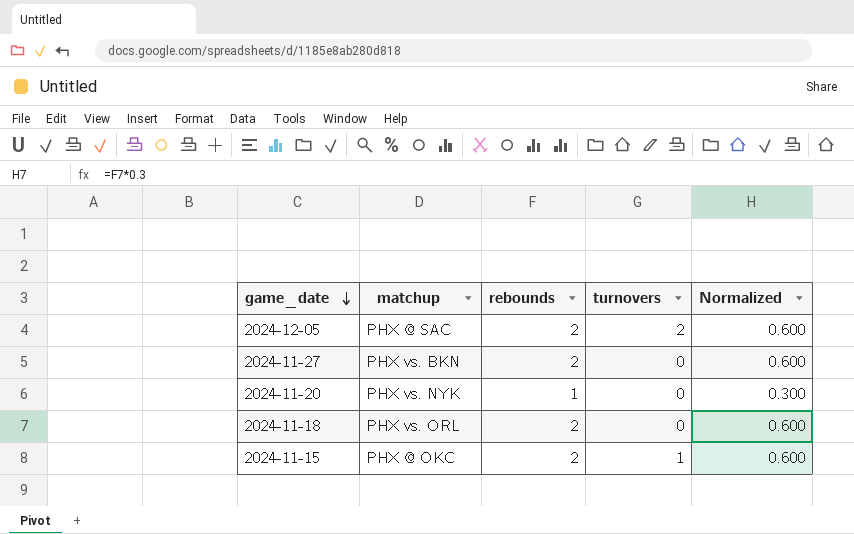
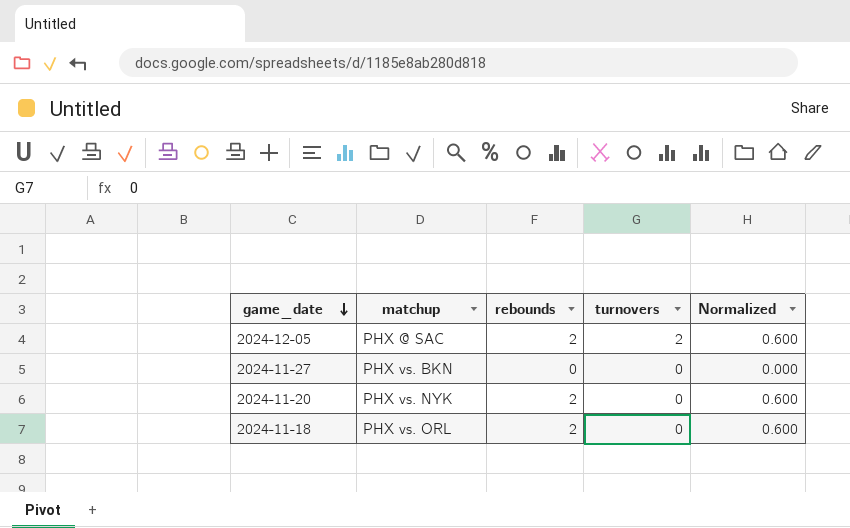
row 2024-11-15: PHX @ OKC | 2 | 1 | 0.600 -> none
2024-11-27 | rebounds: 2 -> 0
2024-11-27 | Normalized: 0.600 -> 0.000
2024-11-20 | rebounds: 1 -> 2
2024-11-20 | Normalized: 0.300 -> 0.600

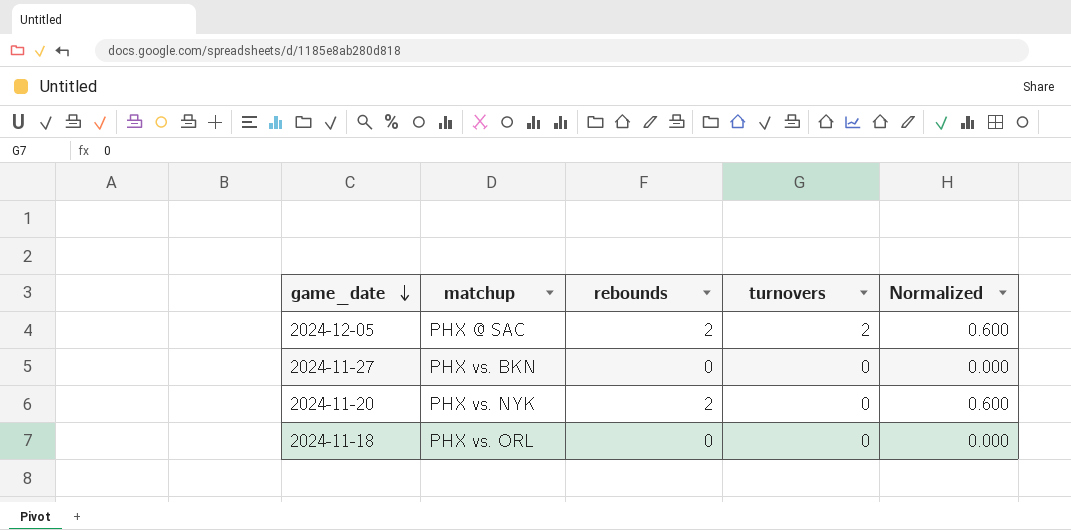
2024-11-18 | rebounds: 2 -> 0
2024-11-18 | Normalized: 0.600 -> 0.000

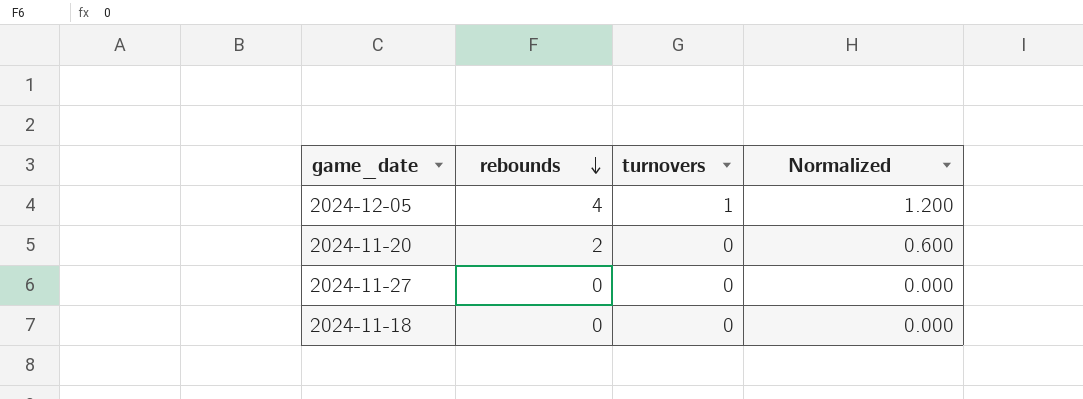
row order: game_date descending -> rebounds descending
column matchup | position: 2 -> none
2024-12-05 | rebounds: 2 -> 4
2024-12-05 | turnovers: 2 -> 1
2024-12-05 | Normalized: 0.600 -> 1.200

